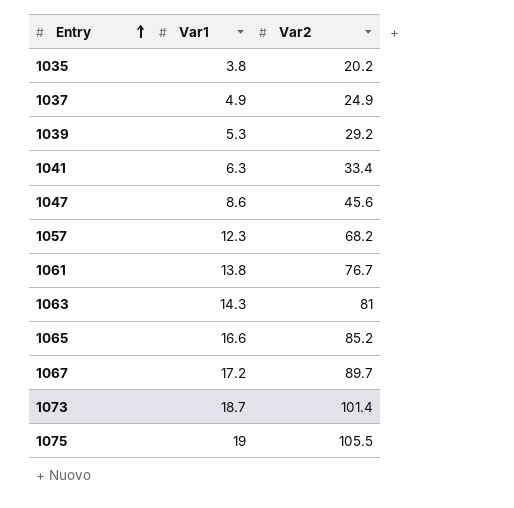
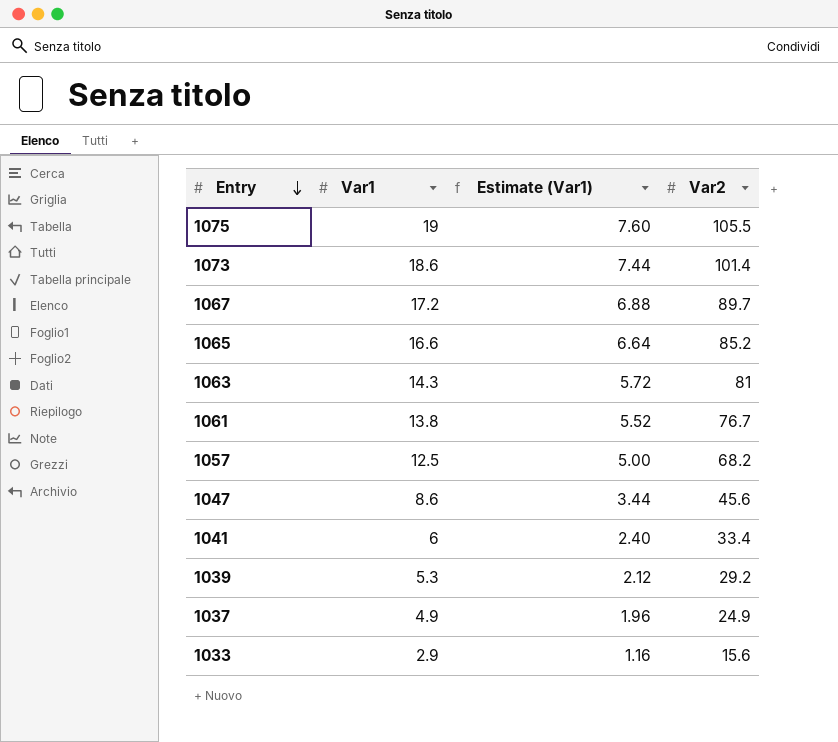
row order: Entry ascending -> Entry descending
column Estimate (Var1) | formula: none -> [Var1] * 0.4
row 1035: 3.8 | 20.2 -> none
1073 | Var1: 18.7 -> 18.6
1057 | Var1: 12.3 -> 12.5
1041 | Var1: 6.3 -> 6
row 1033: none -> 2.9 | 1.16 | 15.6

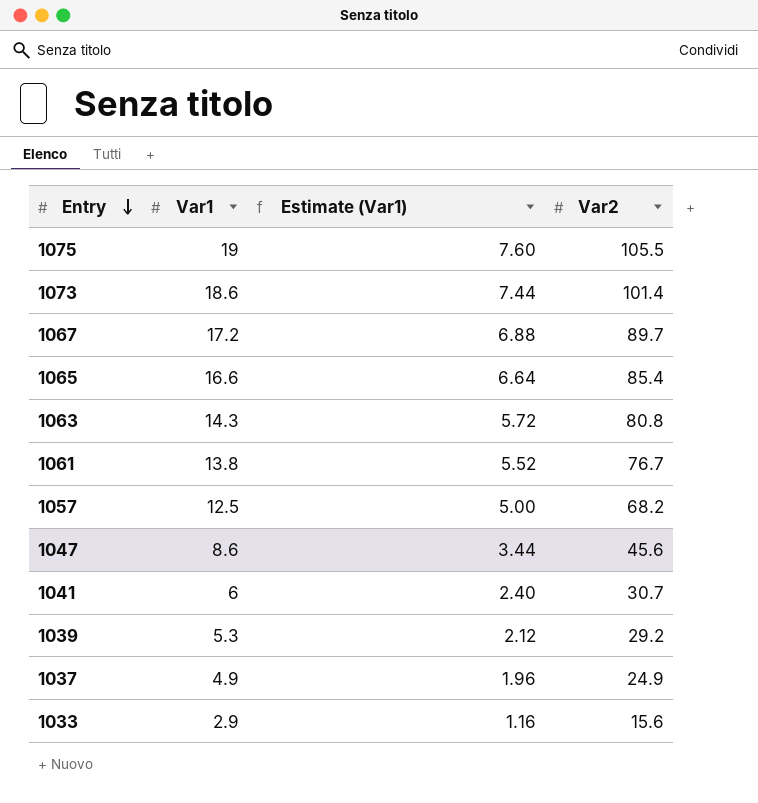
1065 | Var2: 85.2 -> 85.4
1063 | Var2: 81 -> 80.8
1041 | Var2: 33.4 -> 30.7

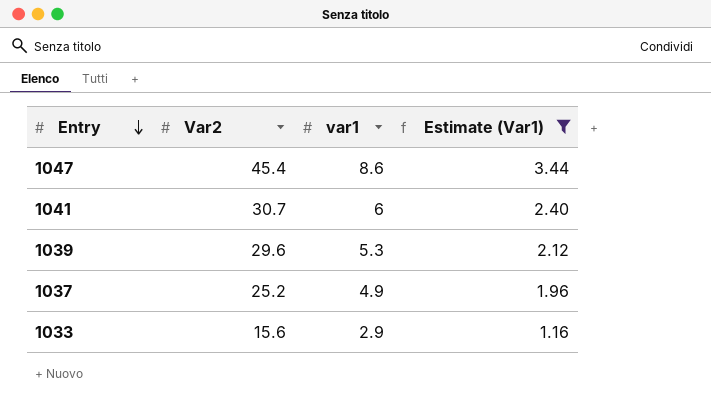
filter: none -> Estimate (Var1) <= 3.44
column Var2 | position: 4 -> 2
column name: Var1 -> var1
1047 | Var2: 45.6 -> 45.4
1039 | Var2: 29.2 -> 29.6
1037 | Var2: 24.9 -> 25.2

